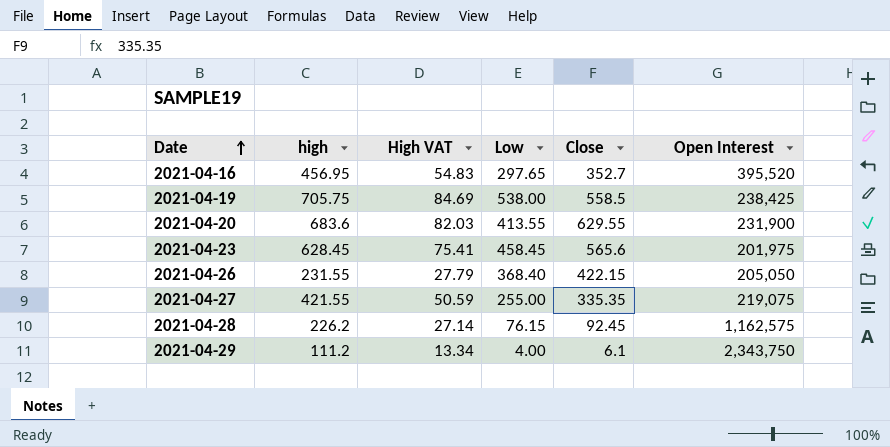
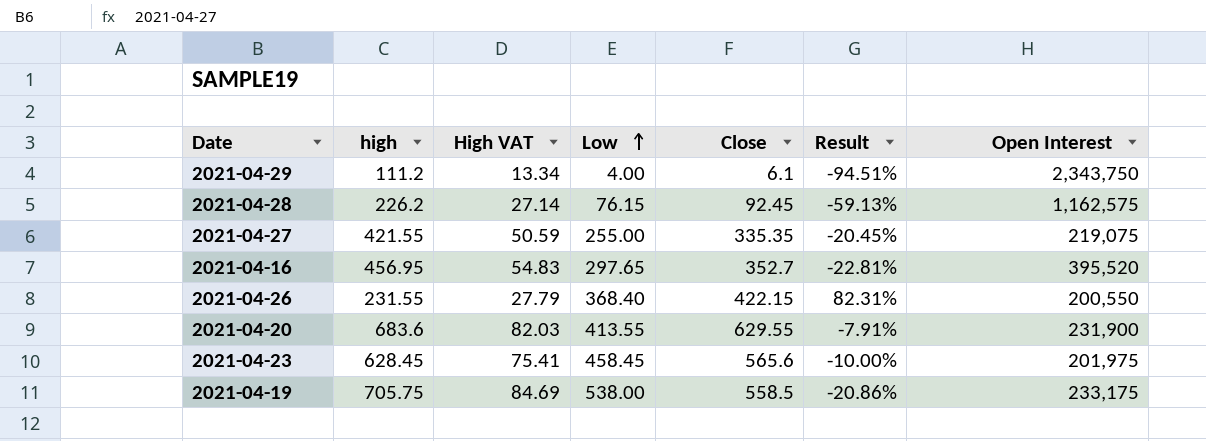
row order: Date ascending -> Low ascending
column Result | formula: none -> ([Close] - [high]) / [high]
2021-04-26 | Open Interest: 205,050 -> 200,550
2021-04-19 | Open Interest: 238,425 -> 233,175

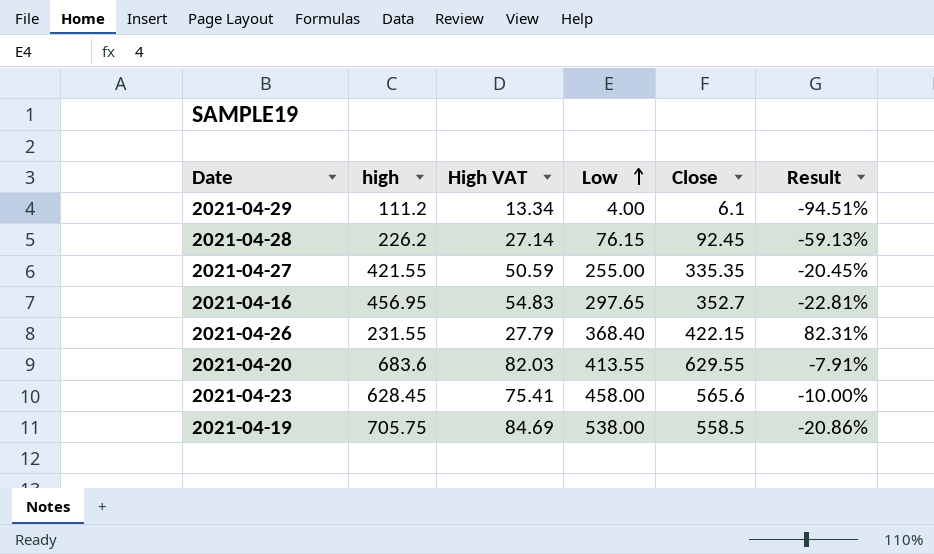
column Open Interest | position: 7 -> none
2021-04-23 | Low: 458.45 -> 458.00

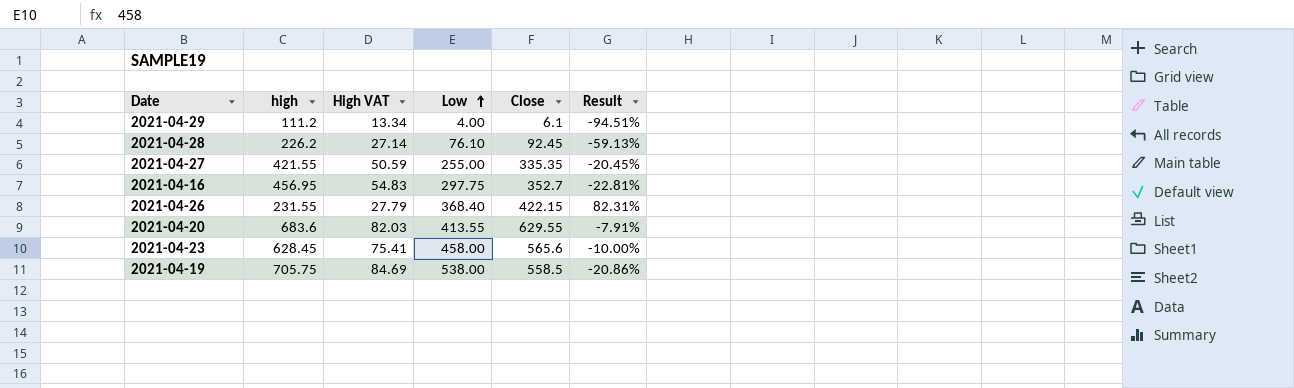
2021-04-28 | Low: 76.15 -> 76.10
2021-04-16 | Low: 297.65 -> 297.75

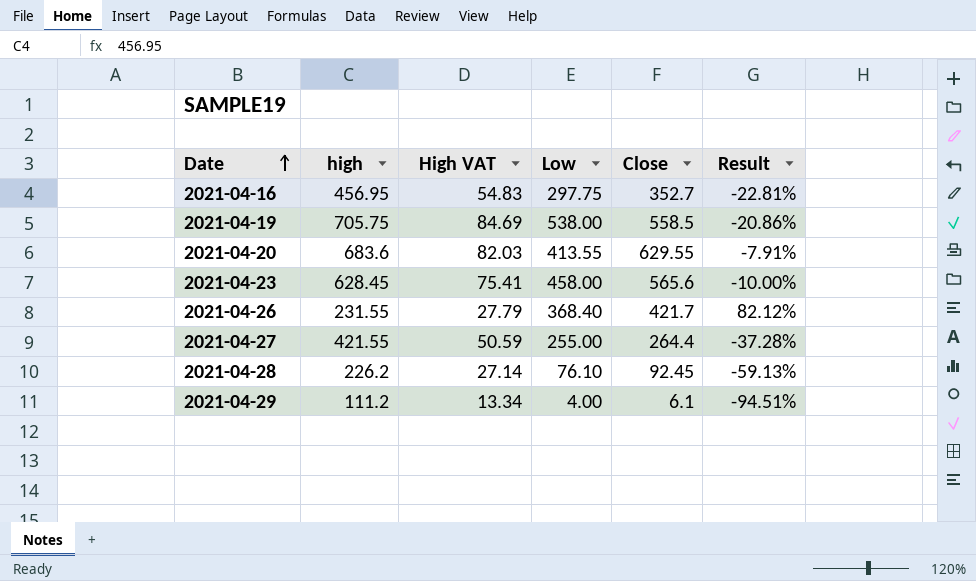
row order: Low ascending -> Date ascending
2021-04-26 | Close: 422.15 -> 421.7
2021-04-26 | Result: 82.31% -> 82.12%
2021-04-27 | Close: 335.35 -> 264.4
2021-04-27 | Result: -20.45% -> -37.28%

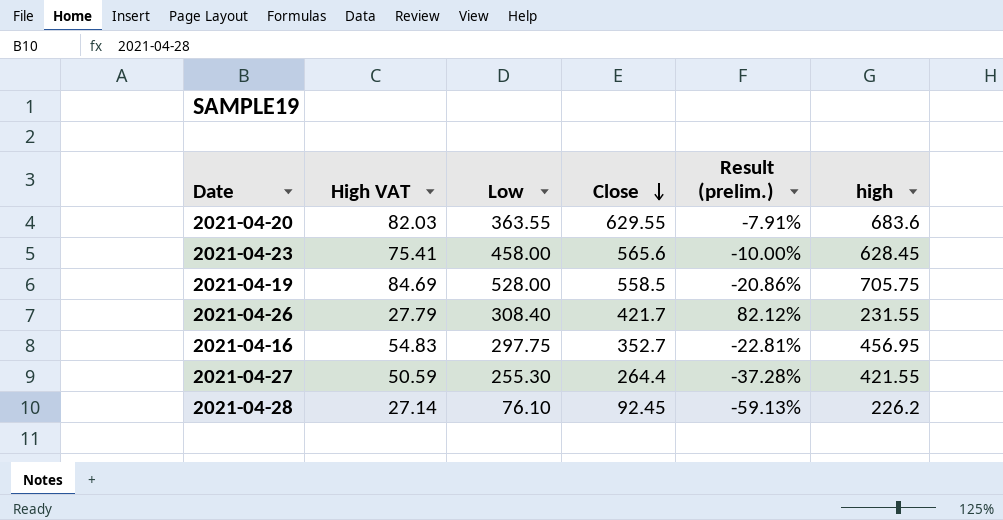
row order: Date ascending -> Close descending
column name: Result -> Result (prelim.)
column high | position: 2 -> 6
row 2021-04-29: 111.2 | 13.34 | 4.00 | 6.1 | -94.51% -> none
2021-04-20 | Low: 413.55 -> 363.55
2021-04-19 | Low: 538.00 -> 528.00
2021-04-26 | Low: 368.40 -> 308.40
2021-04-27 | Low: 255.00 -> 255.30

